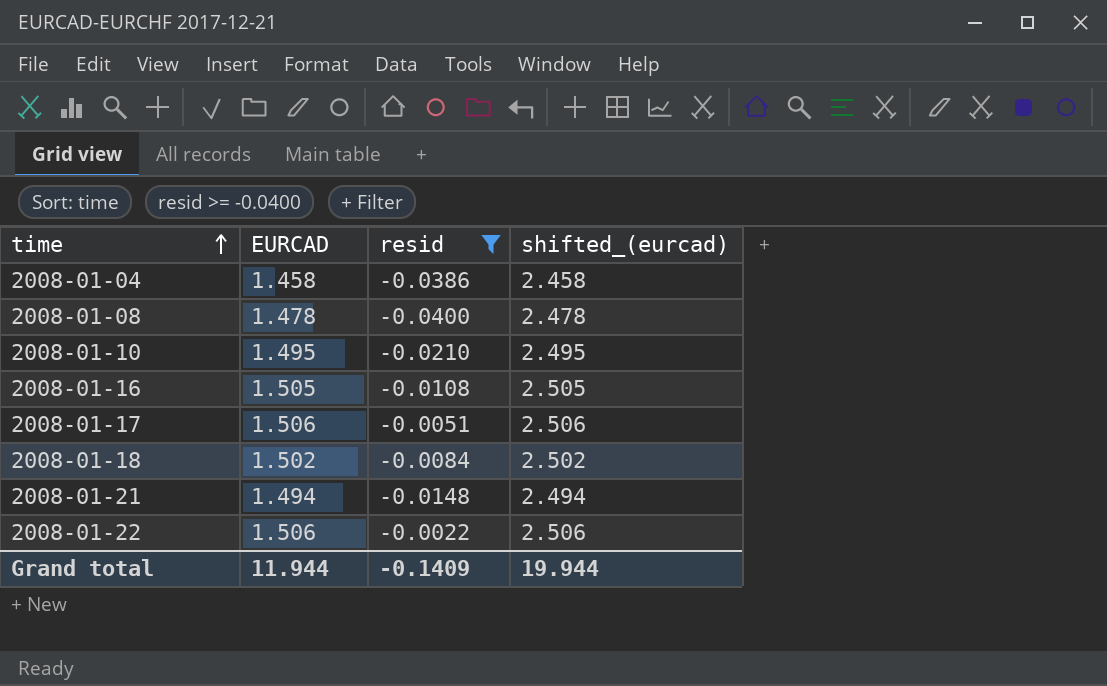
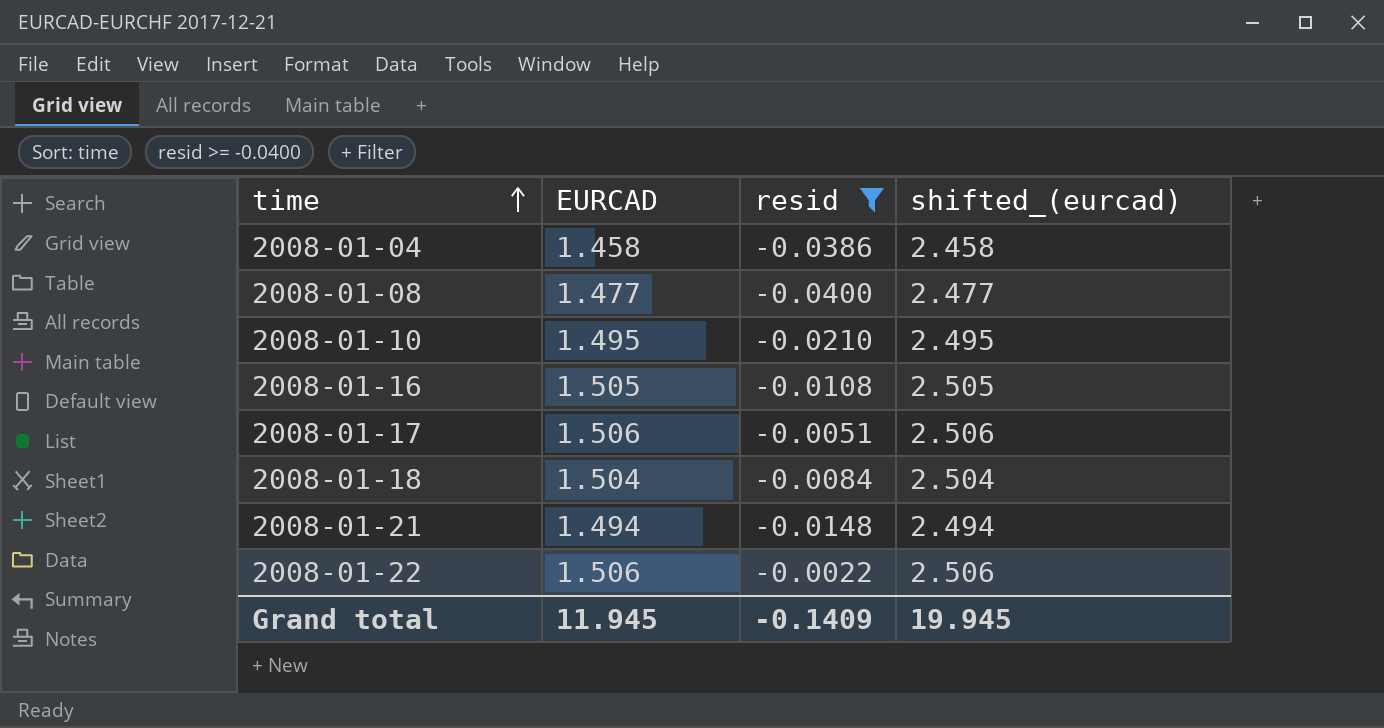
2008-01-08 | EURCAD: 1.478 -> 1.477
2008-01-08 | shifted_(eurcad): 2.478 -> 2.477
2008-01-18 | EURCAD: 1.502 -> 1.504
2008-01-18 | shifted_(eurcad): 2.502 -> 2.504
Grand total | EURCAD: 11.944 -> 11.945
Grand total | shifted_(eurcad): 19.944 -> 19.945

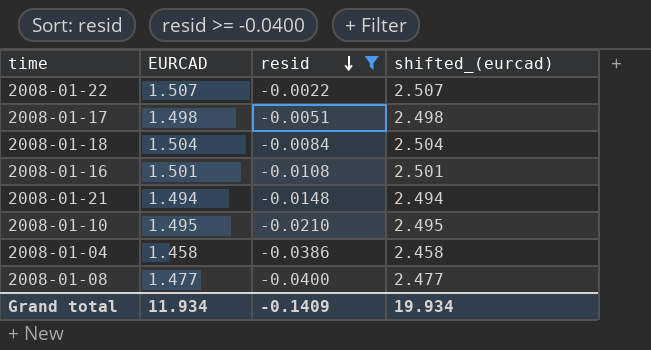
row order: time ascending -> resid descending
2008-01-22 | EURCAD: 1.506 -> 1.507
2008-01-22 | shifted_(eurcad): 2.506 -> 2.507
2008-01-17 | EURCAD: 1.506 -> 1.498
2008-01-17 | shifted_(eurcad): 2.506 -> 2.498
2008-01-16 | EURCAD: 1.505 -> 1.501
2008-01-16 | shifted_(eurcad): 2.505 -> 2.501
Grand total | EURCAD: 11.945 -> 11.934
Grand total | shifted_(eurcad): 19.945 -> 19.934

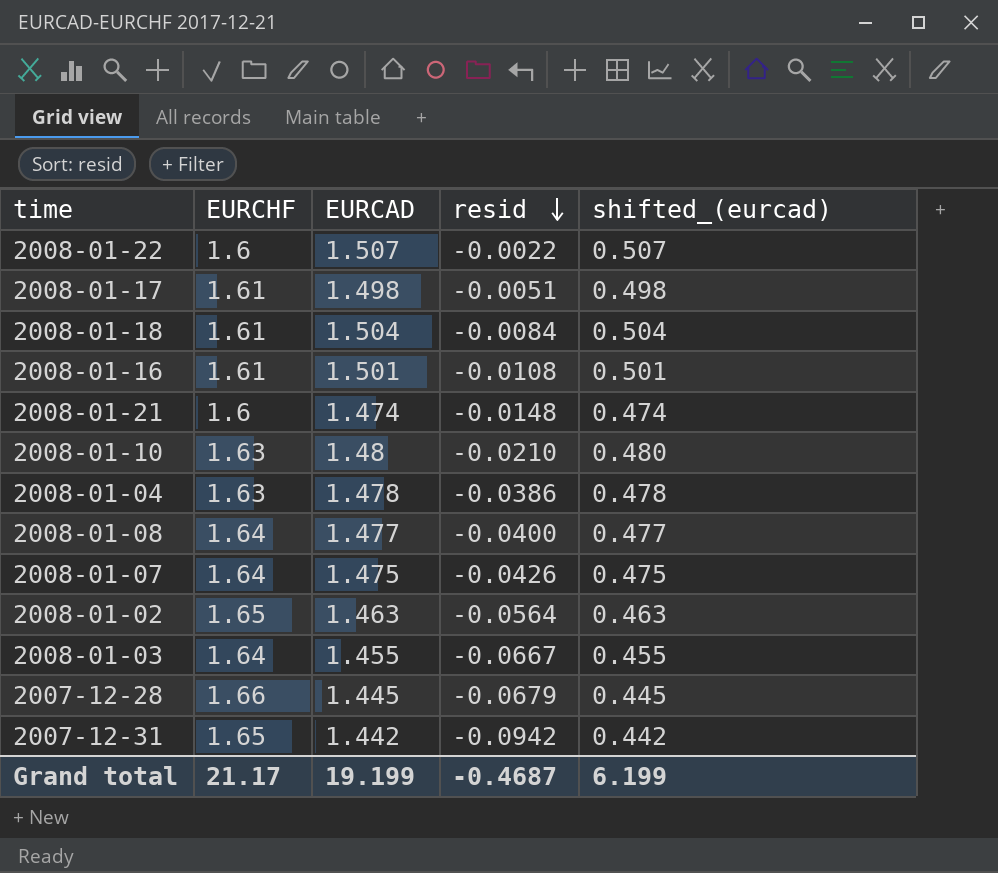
filter: resid >= -0.0400 -> none
column EURCHF | position: none -> 2
column shifted_(eurcad) | formula: [EURCAD] + 1 -> [EURCAD] - 1
2008-01-21 | EURCAD: 1.494 -> 1.474
2008-01-10 | EURCAD: 1.495 -> 1.48
2008-01-04 | EURCAD: 1.458 -> 1.478
Grand total | EURCAD: 11.934 -> 19.199
Grand total | resid: -0.1409 -> -0.4687
Grand total | shifted_(eurcad): 19.934 -> 6.199

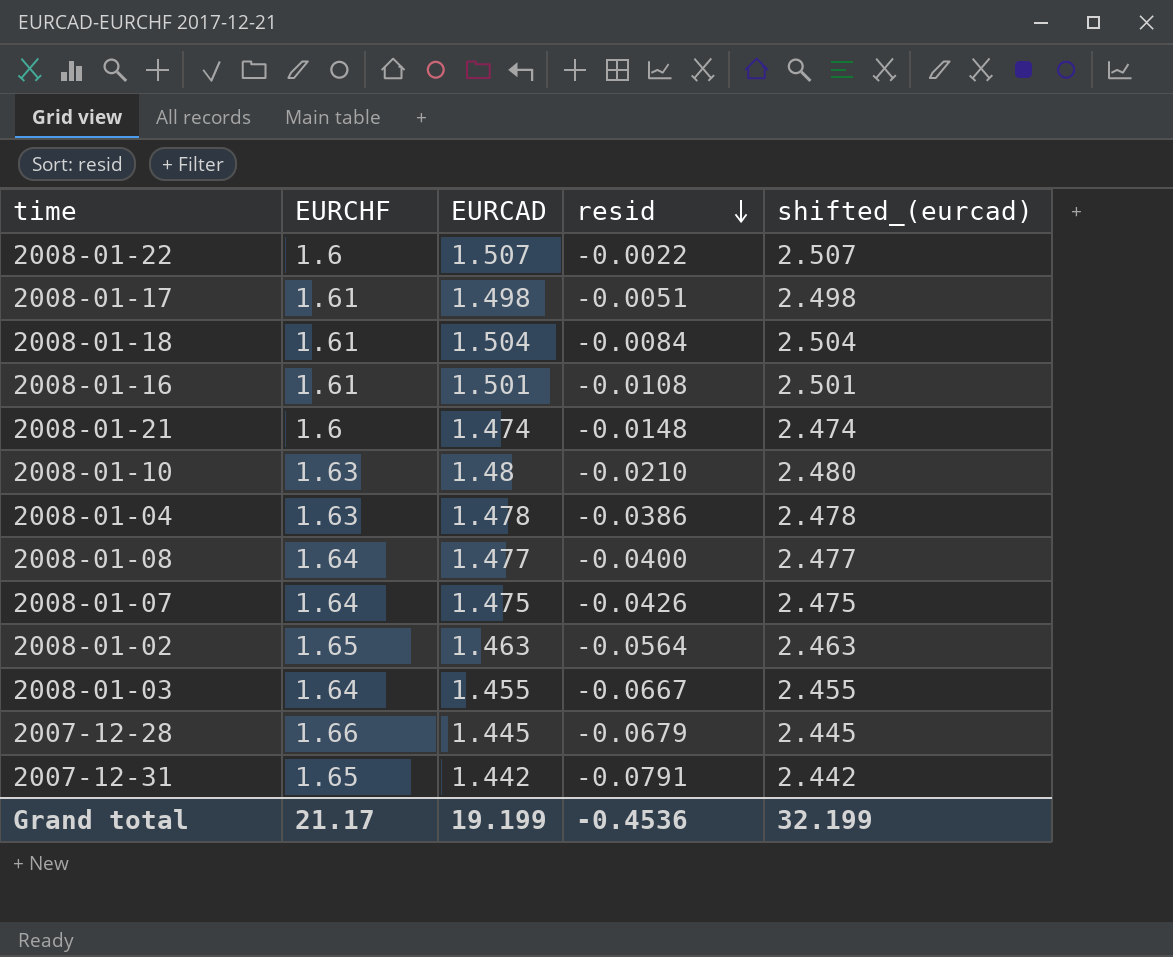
column shifted_(eurcad) | formula: [EURCAD] - 1 -> [EURCAD] + 1
2007-12-31 | resid: -0.0942 -> -0.0791
Grand total | resid: -0.4687 -> -0.4536
Grand total | shifted_(eurcad): 6.199 -> 32.199

